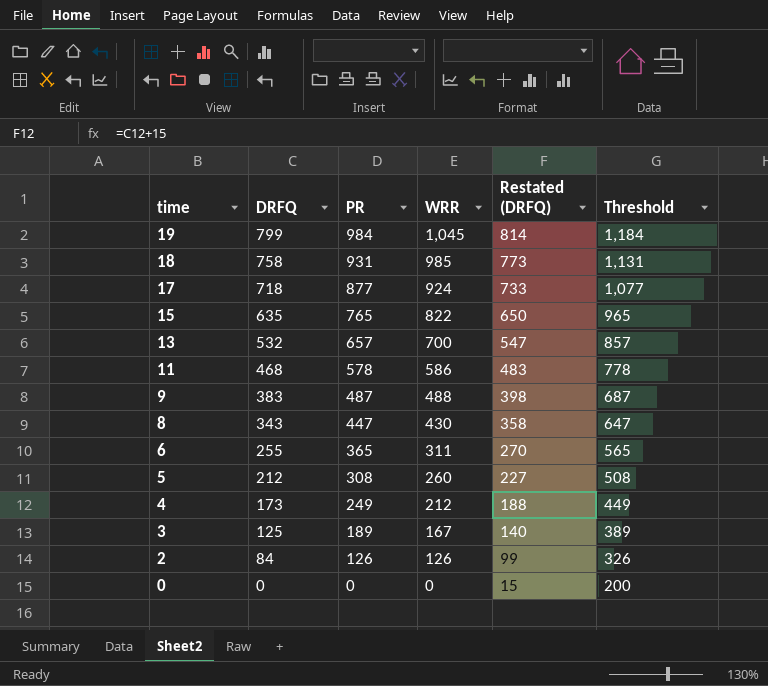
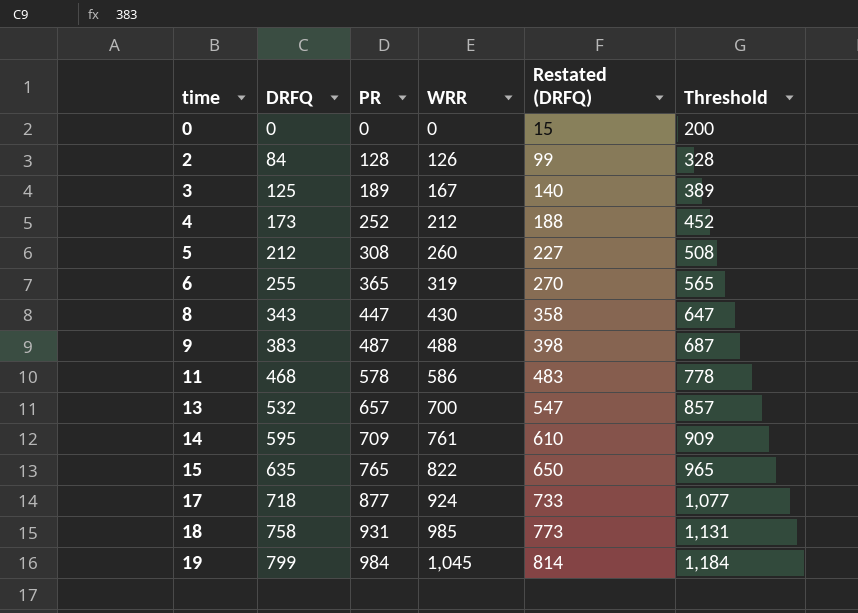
row order: time descending -> time ascending
2 | PR: 126 -> 128
2 | Threshold: 326 -> 328
4 | PR: 249 -> 252
4 | Threshold: 449 -> 452
6 | WRR: 311 -> 319
row 14: none -> 595 | 709 | 761 | 610 | 909

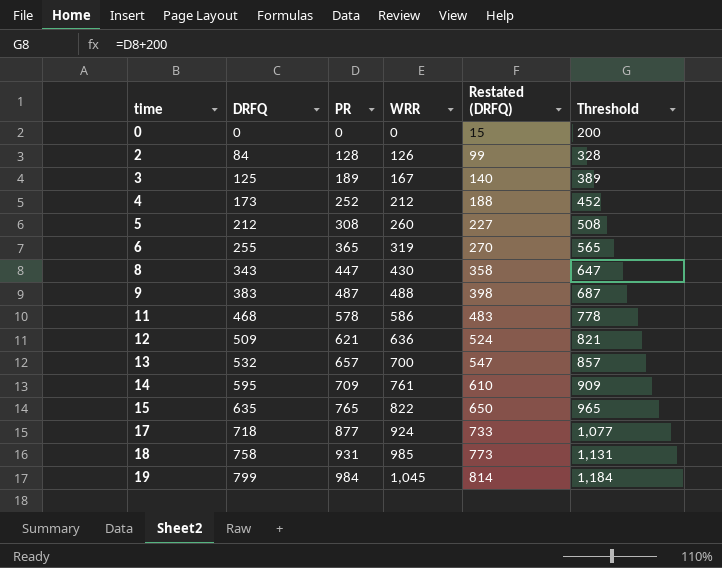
row 12: none -> 509 | 621 | 636 | 524 | 821

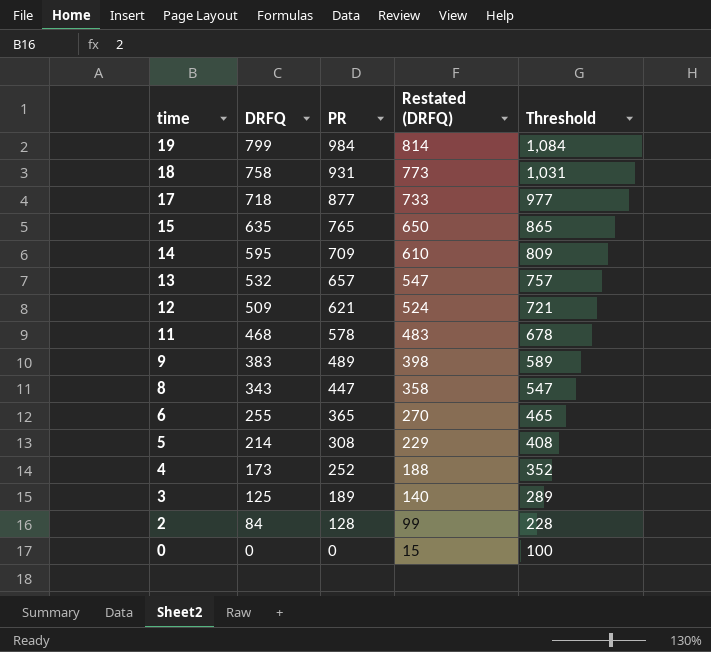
row order: time ascending -> time descending
column WRR | position: 4 -> none
column Threshold | formula: [PR] + 200 -> [PR] + 100
9 | PR: 487 -> 489
5 | DRFQ: 212 -> 214
5 | Restated (DRFQ): 227 -> 229

